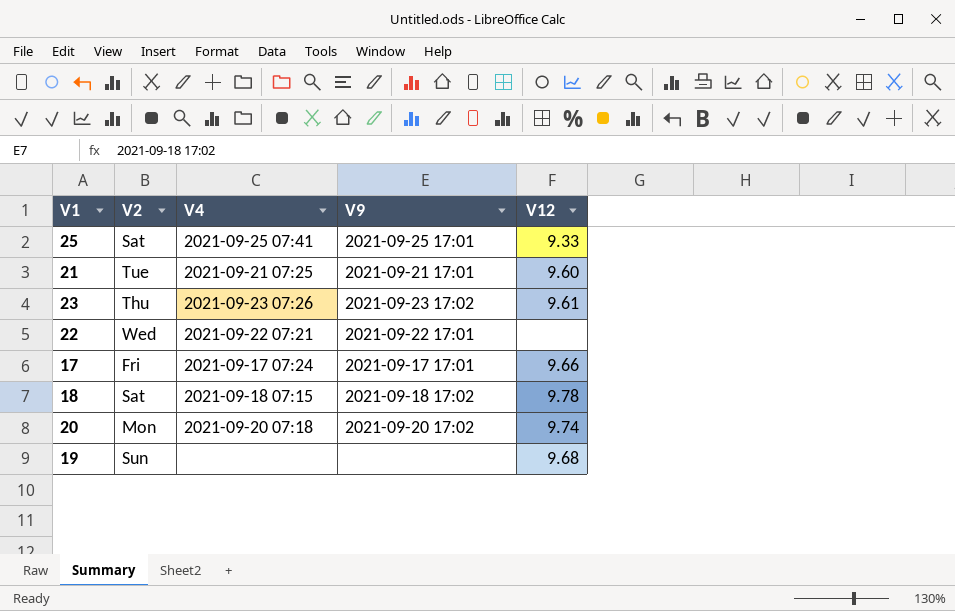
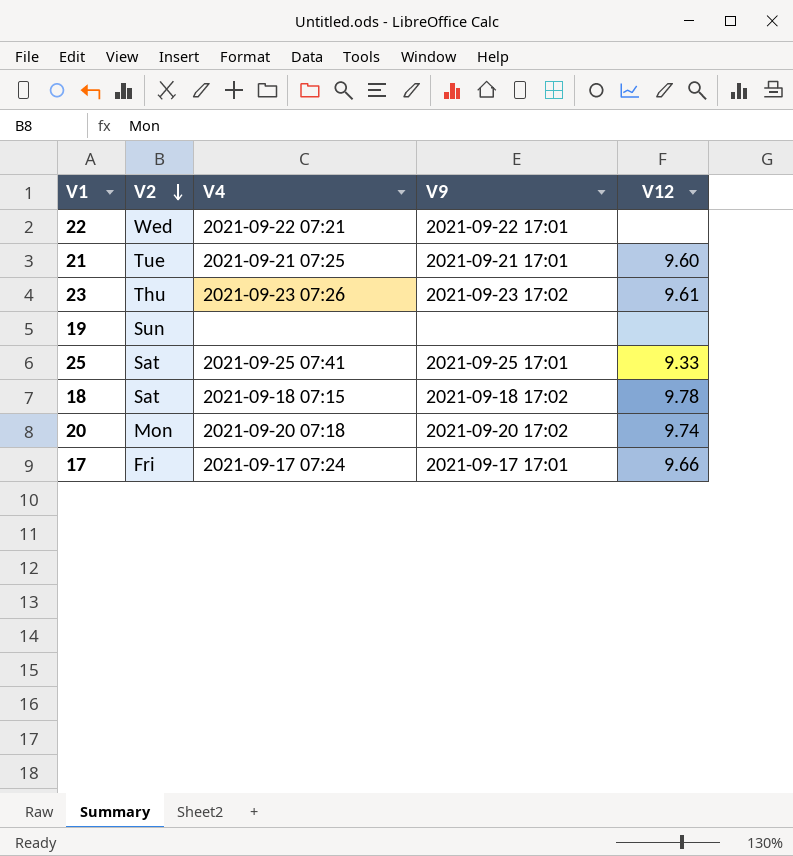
row order: none -> V2 descending
19 | V12: 9.68 -> none

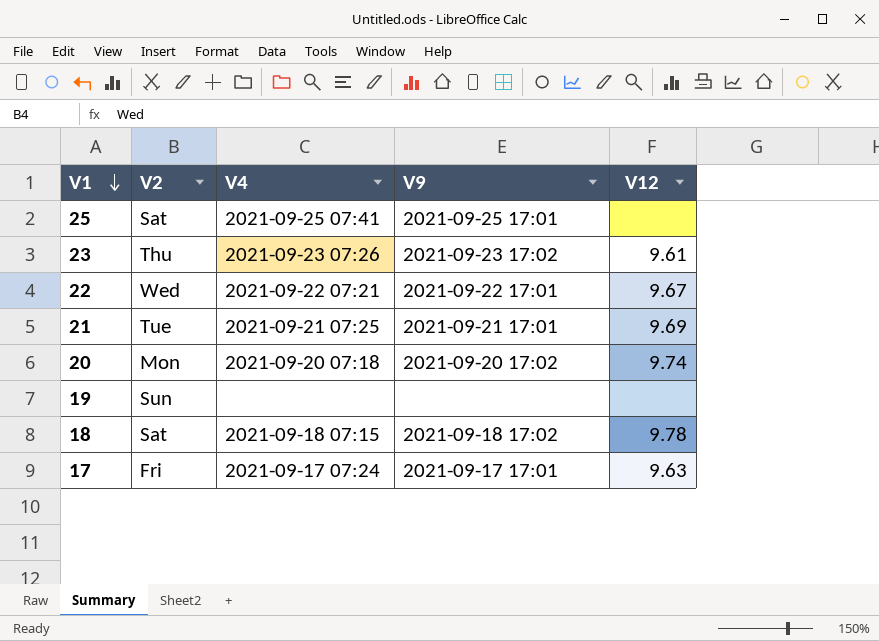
row order: V2 descending -> V1 descending
25 | V12: 9.33 -> none
22 | V12: none -> 9.67
21 | V12: 9.60 -> 9.69
17 | V12: 9.66 -> 9.63

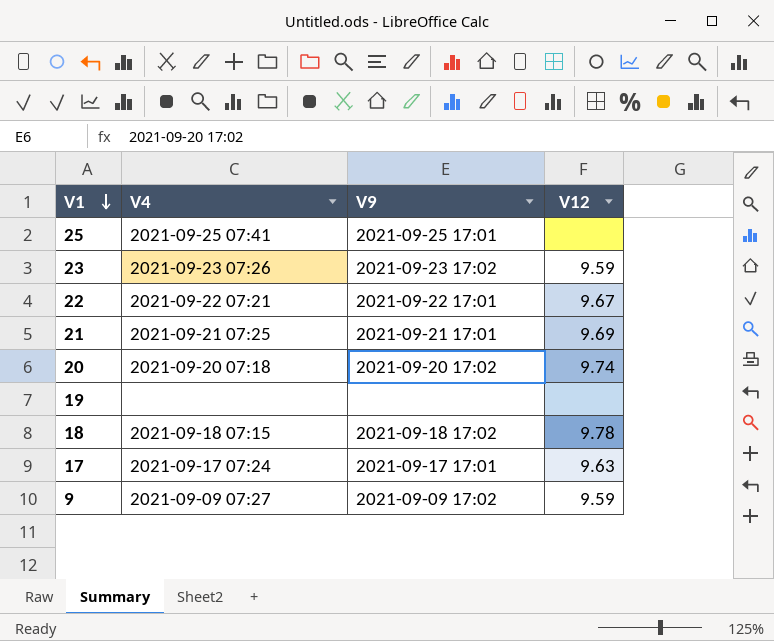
column V2 | position: 2 -> none
23 | V12: 9.61 -> 9.59
row 9: none -> 2021-09-09 07:27 | 2021-09-09 17:02 | 9.59

